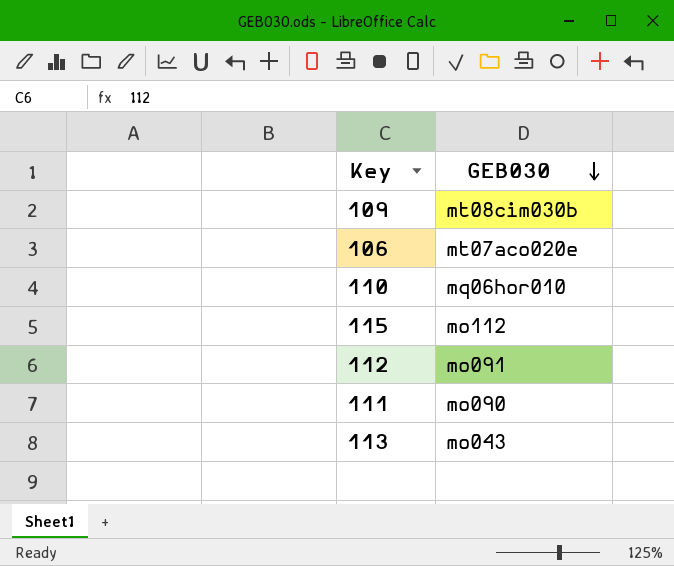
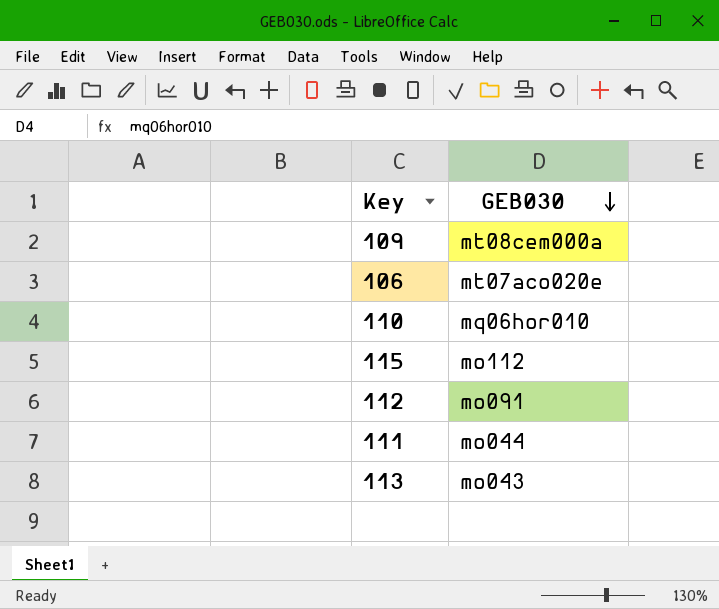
109 | GEB030: mt08cim030b -> mt08cem000a
111 | GEB030: mo090 -> mo044

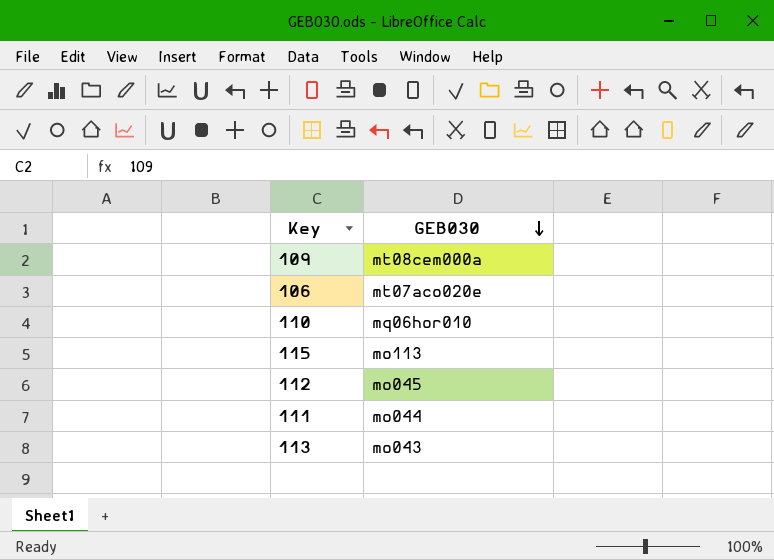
115 | GEB030: mo112 -> mo113
112 | GEB030: mo091 -> mo045

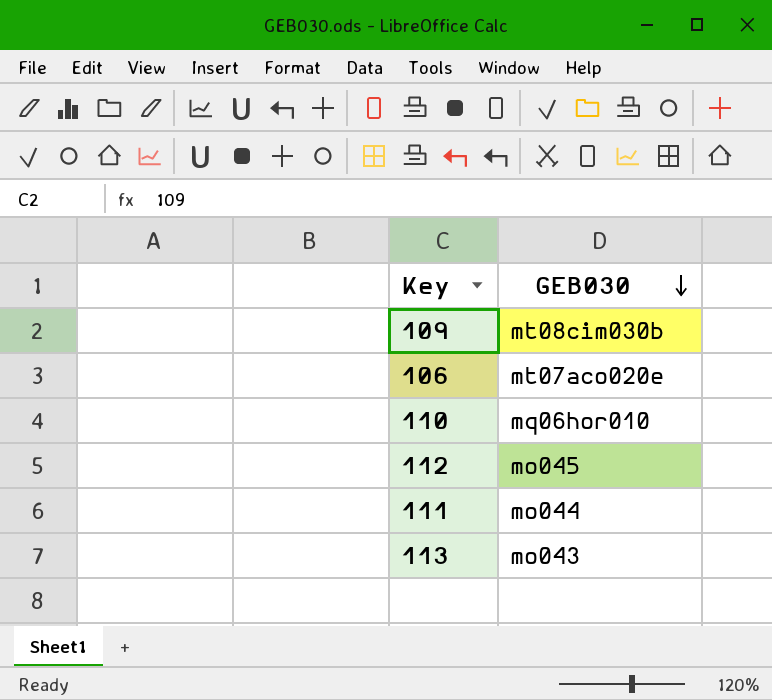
row 115: mo113 -> none
109 | GEB030: mt08cem000a -> mt08cim030b

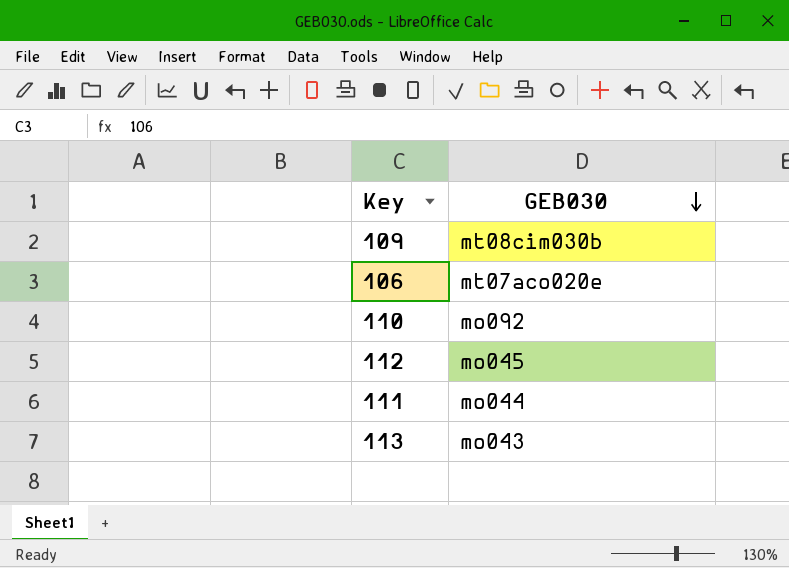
110 | GEB030: mq06hor010 -> mo092

